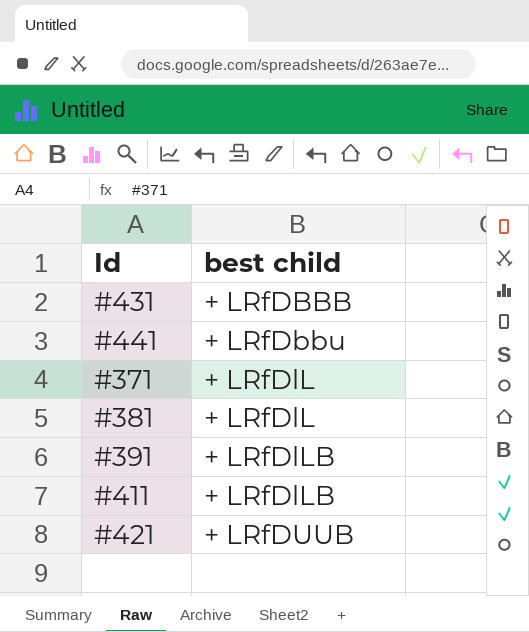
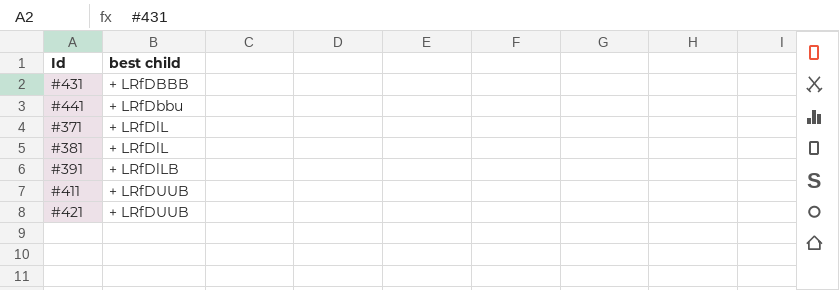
#411 | best child: + LRfDlLB -> + LRfDUUB

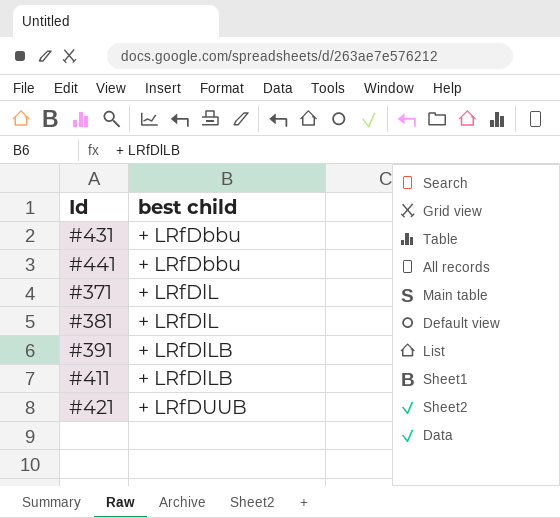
#431 | best child: + LRfDBBB -> + LRfDbbu
#411 | best child: + LRfDUUB -> + LRfDlLB

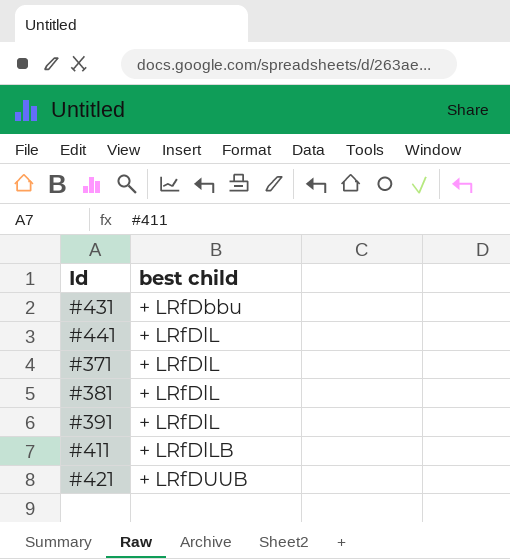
#441 | best child: + LRfDbbu -> + LRfDlL
#391 | best child: + LRfDlLB -> + LRfDlL

